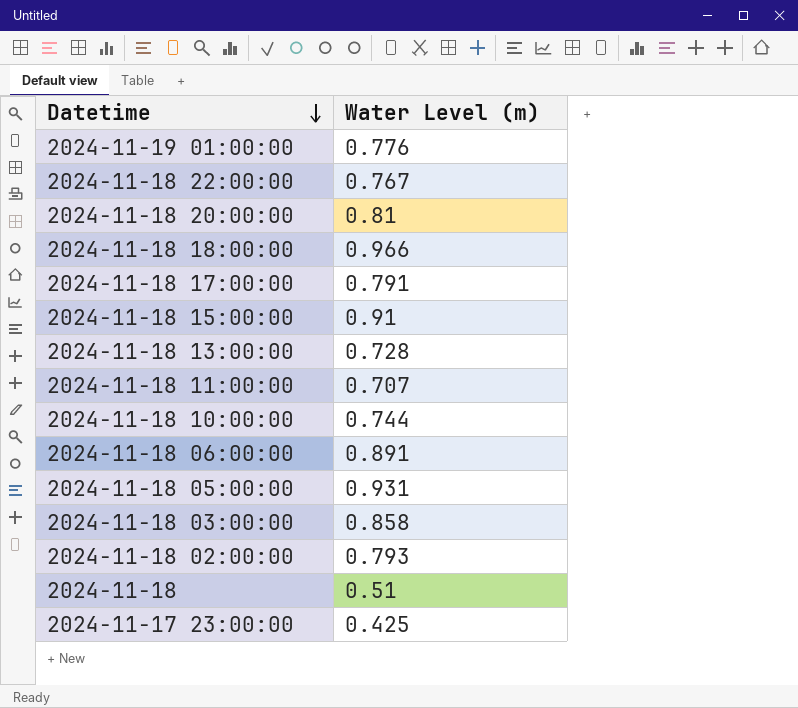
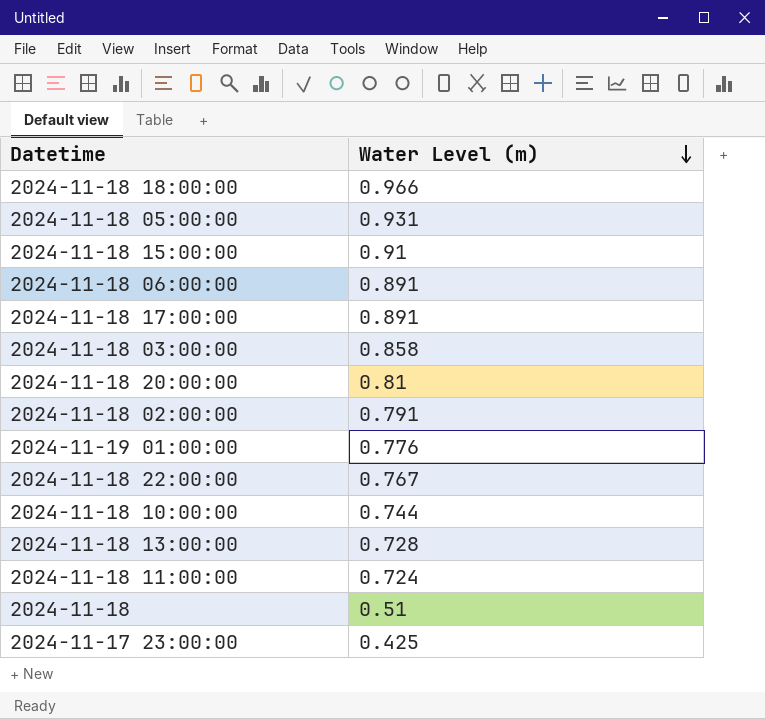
row order: Datetime descending -> Water Level (m) descending
2024-11-18 17:00:00 | Water Level (m): 0.791 -> 0.891
2024-11-18 02:00:00 | Water Level (m): 0.793 -> 0.791
2024-11-18 11:00:00 | Water Level (m): 0.707 -> 0.724

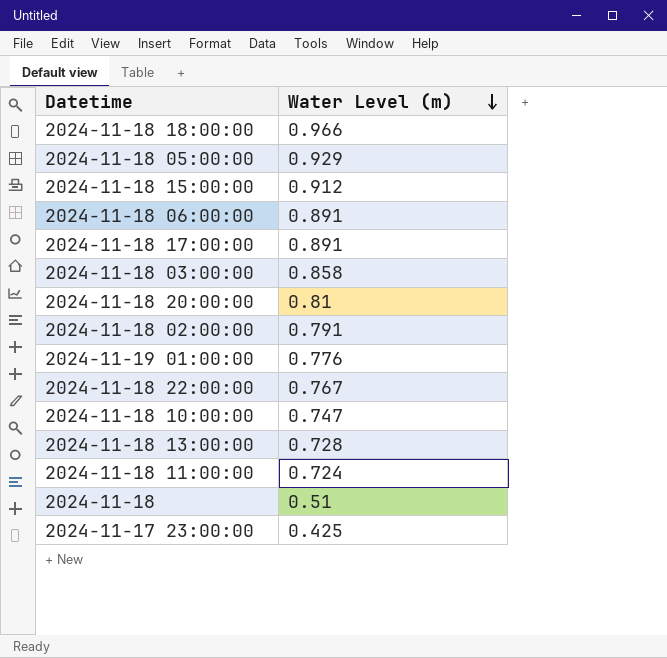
2024-11-18 05:00:00 | Water Level (m): 0.931 -> 0.929
2024-11-18 15:00:00 | Water Level (m): 0.91 -> 0.912
2024-11-18 10:00:00 | Water Level (m): 0.744 -> 0.747

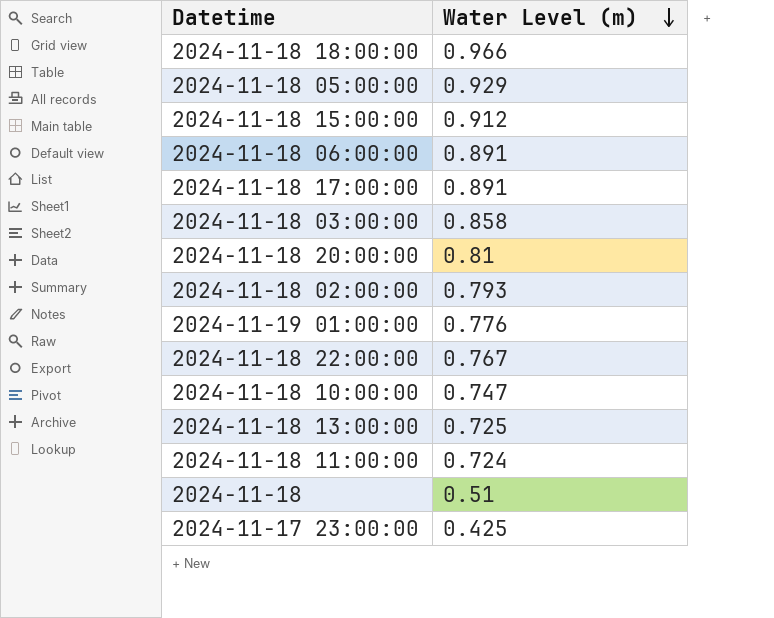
2024-11-18 02:00:00 | Water Level (m): 0.791 -> 0.793
2024-11-18 13:00:00 | Water Level (m): 0.728 -> 0.725

